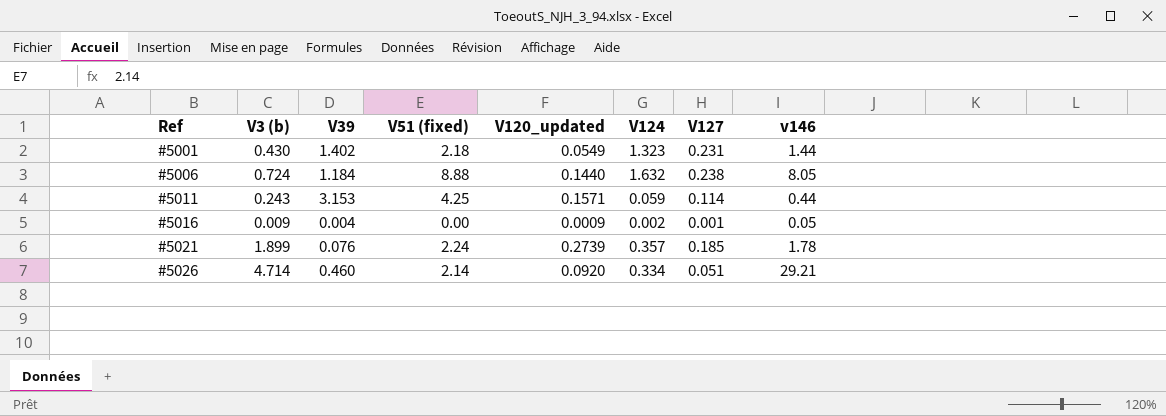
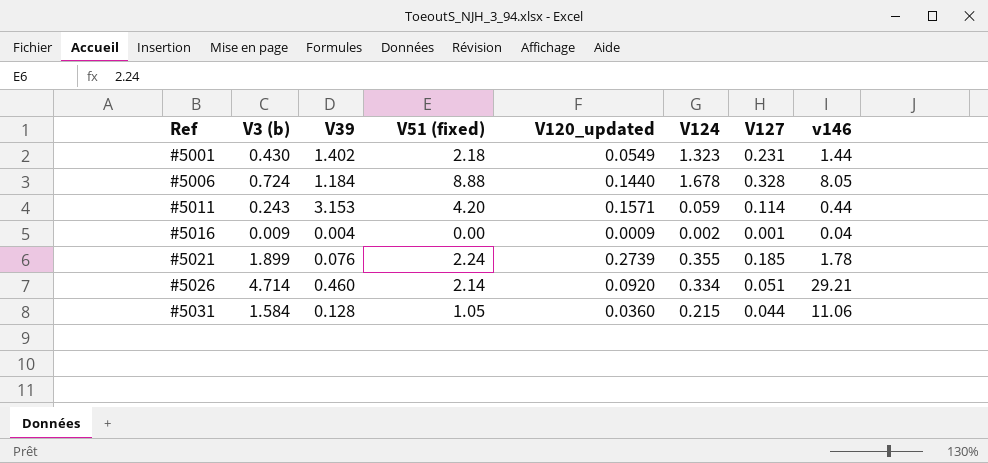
#5006 | V124: 1.632 -> 1.678
#5006 | V127: 0.238 -> 0.328
#5011 | V51 (fixed): 4.25 -> 4.20
#5016 | v146: 0.05 -> 0.04
#5021 | V124: 0.357 -> 0.355
row #5031: none -> 1.584 | 0.128 | 1.05 | 0.0360 | 0.215 | 0.044 | 11.06

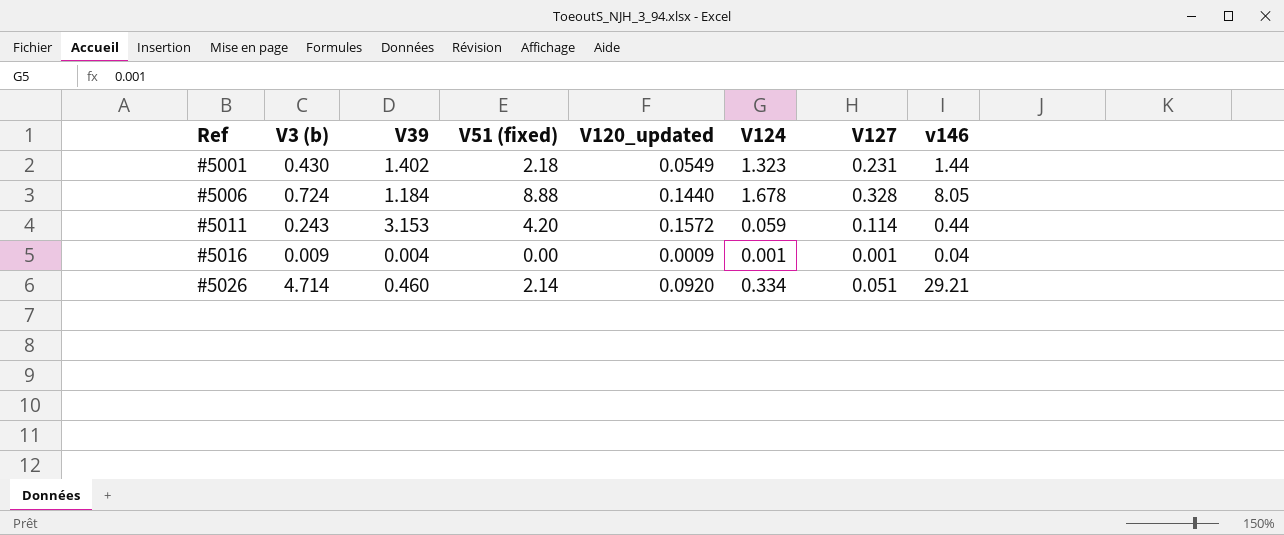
row #5021: 1.899 | 0.076 | 2.24 | 0.2739 | 0.355 | 0.185 | 1.78 -> none
row #5031: 1.584 | 0.128 | 1.05 | 0.0360 | 0.215 | 0.044 | 11.06 -> none
#5011 | V120_updated: 0.1571 -> 0.1572
#5016 | V124: 0.002 -> 0.001

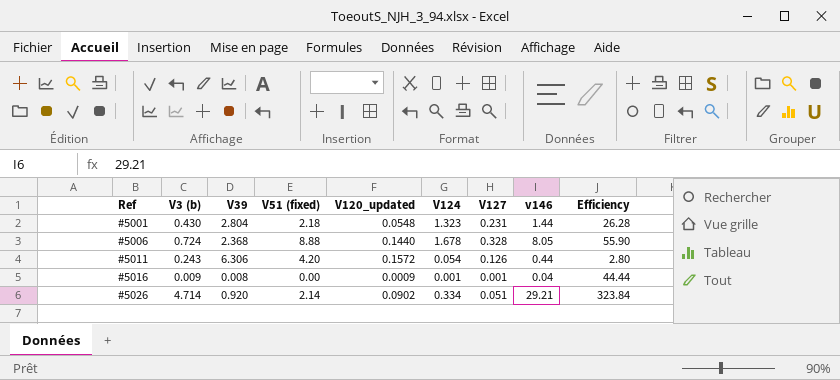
column Efficiency | formula: none -> [v146] / [V120_updated]
#5001 | V39: 1.402 -> 2.804
#5001 | V120_updated: 0.0549 -> 0.0548
#5006 | V39: 1.184 -> 2.368
#5011 | V39: 3.153 -> 6.306
#5011 | V124: 0.059 -> 0.054
#5011 | V127: 0.114 -> 0.126
#5016 | V39: 0.004 -> 0.008
#5026 | V39: 0.460 -> 0.920
#5026 | V120_updated: 0.0920 -> 0.0902

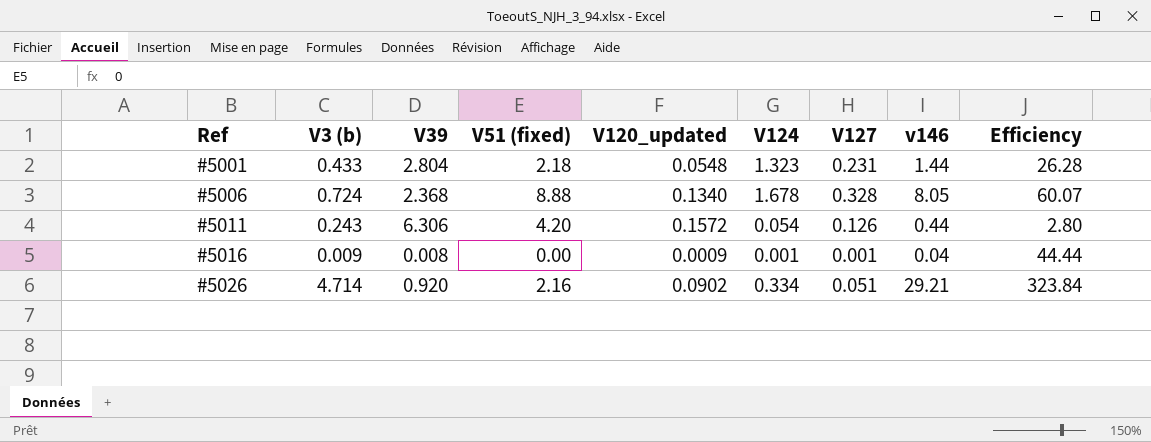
#5001 | V3 (b): 0.430 -> 0.433
#5006 | V120_updated: 0.1440 -> 0.1340
#5006 | Efficiency: 55.90 -> 60.07
#5026 | V51 (fixed): 2.14 -> 2.16

